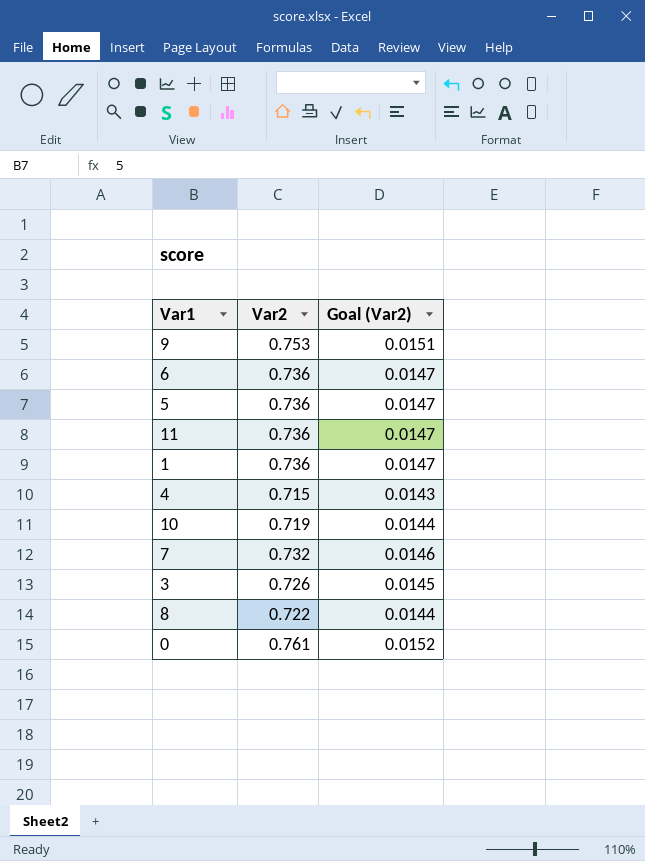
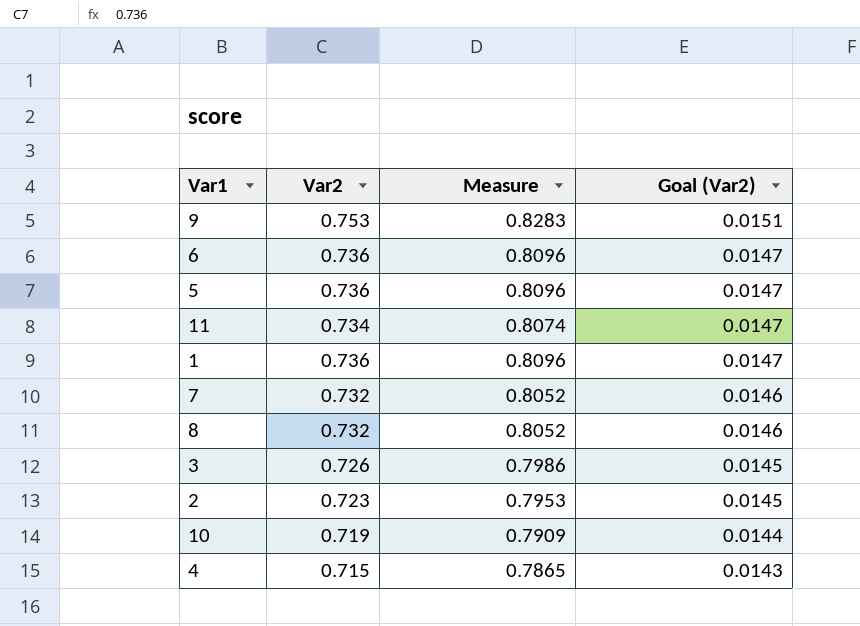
row order: none -> Goal (Var2) descending
column Measure | formula: none -> [Var2] * 1.1
row 0: 0.761 | 0.0152 -> none
11 | Var2: 0.736 -> 0.734
8 | Var2: 0.722 -> 0.732
8 | Goal (Var2): 0.0144 -> 0.0146
row 2: none -> 0.723 | 0.7953 | 0.0145

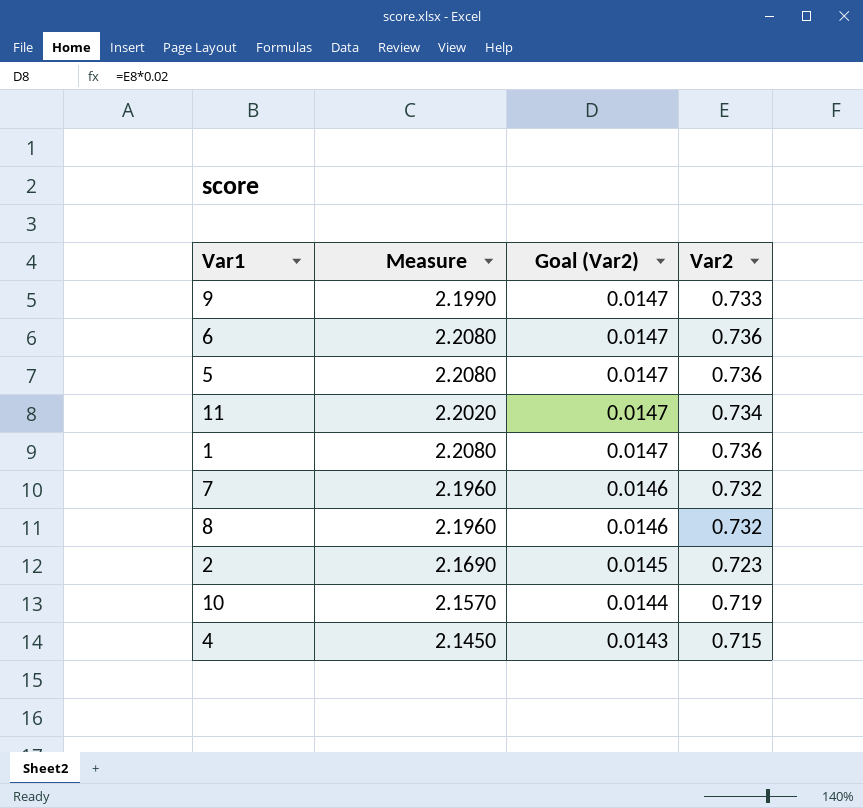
column Measure | formula: [Var2] * 1.1 -> [Var2] * 3
column Var2 | position: 2 -> 4
row 3: 0.726 | 0.7986 | 0.0145 -> none
9 | Goal (Var2): 0.0151 -> 0.0147
9 | Var2: 0.753 -> 0.733

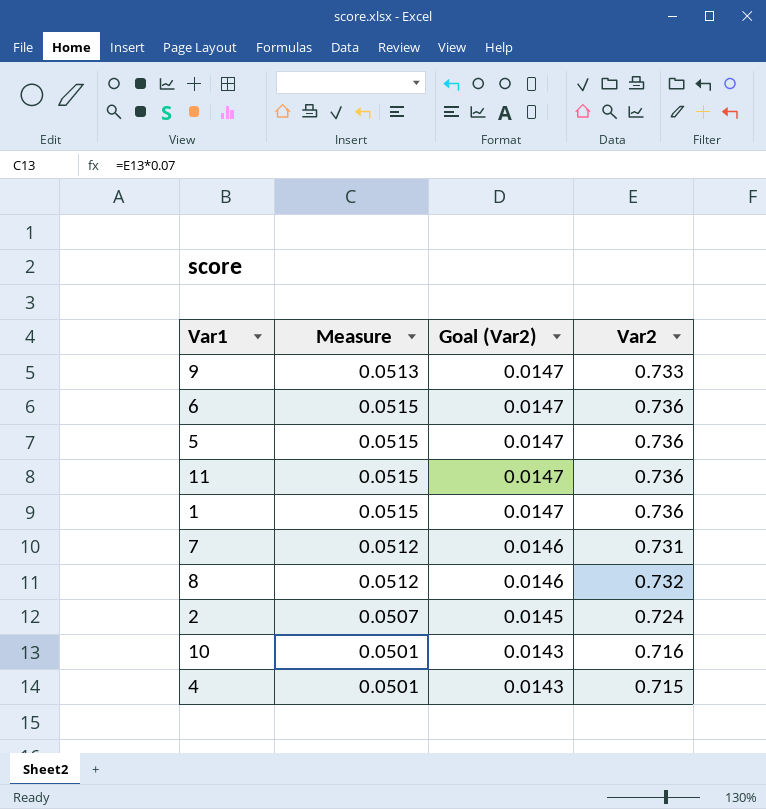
column Measure | formula: [Var2] * 3 -> [Var2] * 0.07
11 | Var2: 0.734 -> 0.736
7 | Var2: 0.732 -> 0.731
2 | Var2: 0.723 -> 0.724
10 | Goal (Var2): 0.0144 -> 0.0143
10 | Var2: 0.719 -> 0.716

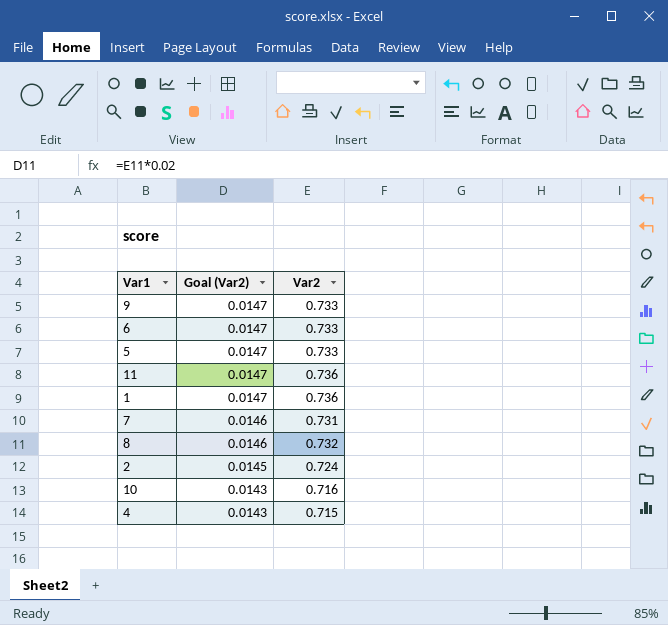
column Measure | formula: [Var2] * 0.07 -> none
6 | Var2: 0.736 -> 0.733
5 | Var2: 0.736 -> 0.733

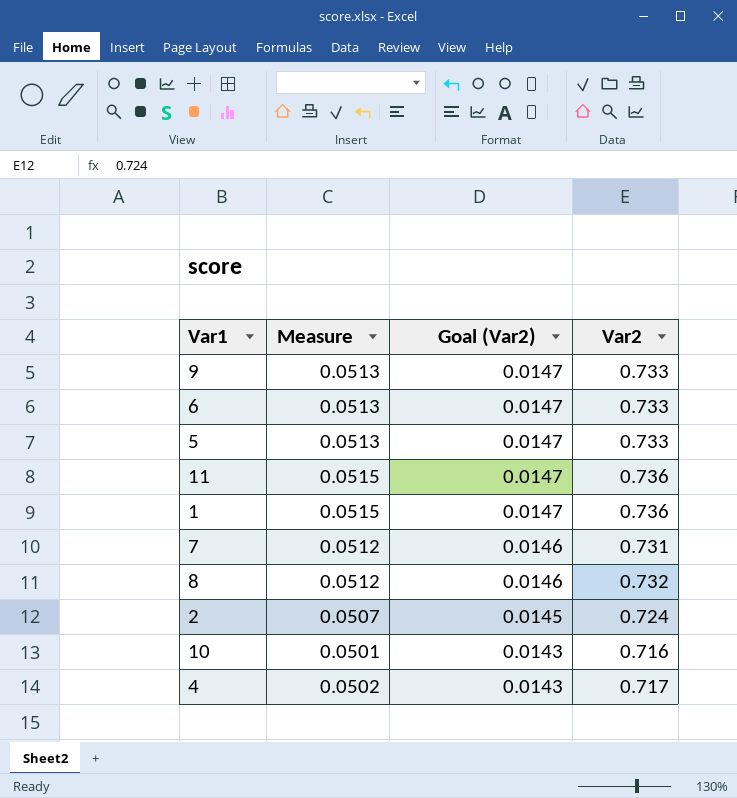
column Measure | formula: none -> [Var2] * 0.07
4 | Var2: 0.715 -> 0.717

